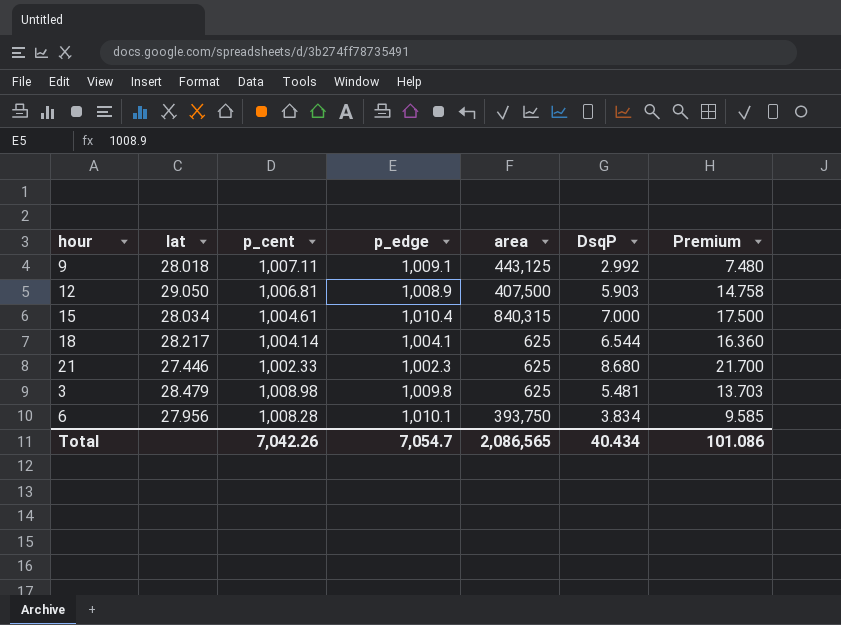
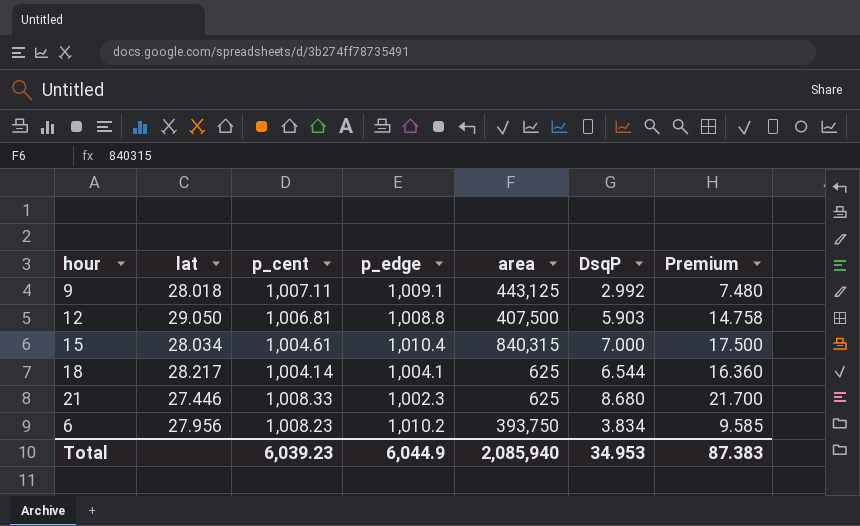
row 3: 28.479 | 1,008.98 | 1,009.8 | 625 | 5.481 | 13.703 -> none
12 | p_edge: 1,008.9 -> 1,008.8
21 | p_cent: 1,002.33 -> 1,008.33
6 | p_cent: 1,008.28 -> 1,008.23
6 | p_edge: 1,010.1 -> 1,010.2
Total | p_cent: 7,042.26 -> 6,039.23
Total | p_edge: 7,054.7 -> 6,044.9
Total | area: 2,086,565 -> 2,085,940
Total | DsqP: 40.434 -> 34.953
Total | Premium: 101.086 -> 87.383

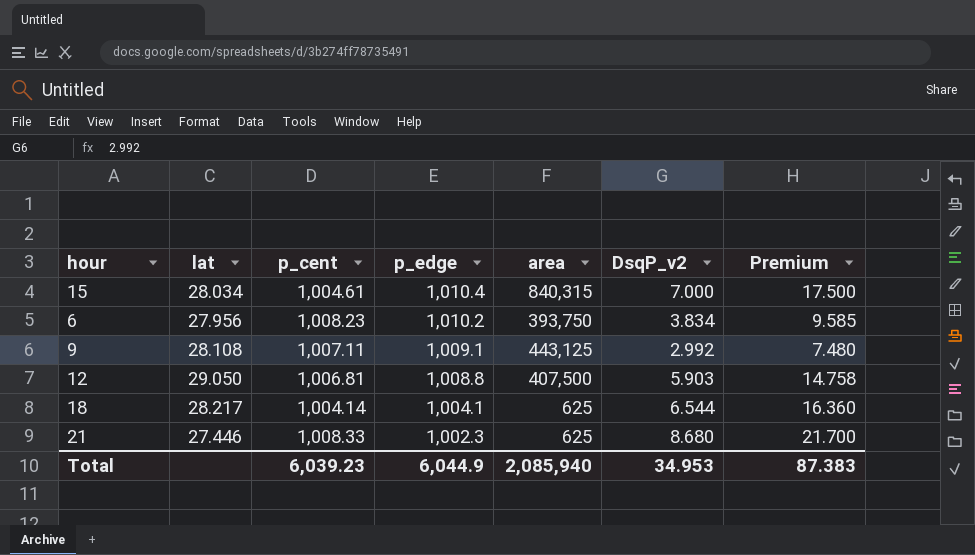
row order: none -> p_edge descending
column name: DsqP -> DsqP_v2
9 | lat: 28.018 -> 28.108

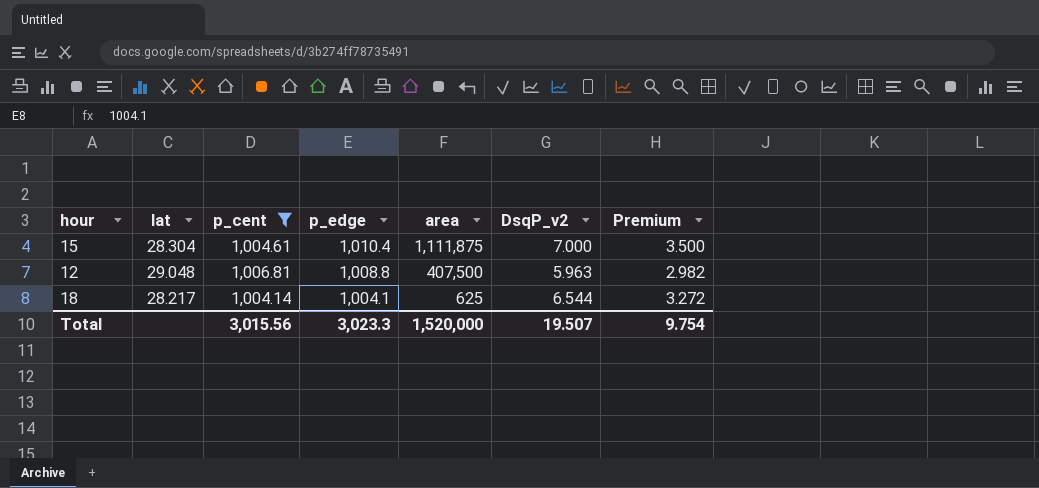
filter: none -> p_cent <= 1,006.81
column Premium | formula: [DsqP_v2] * 2.5 -> [DsqP_v2] * 0.5
15 | lat: 28.034 -> 28.304
15 | area: 840,315 -> 1,111,875
12 | lat: 29.050 -> 29.048
12 | DsqP_v2: 5.903 -> 5.963
Total | p_cent: 6,039.23 -> 3,015.56
Total | p_edge: 6,044.9 -> 3,023.3
Total | area: 2,085,940 -> 1,520,000
Total | DsqP_v2: 34.953 -> 19.507
Total | Premium: 87.383 -> 9.754

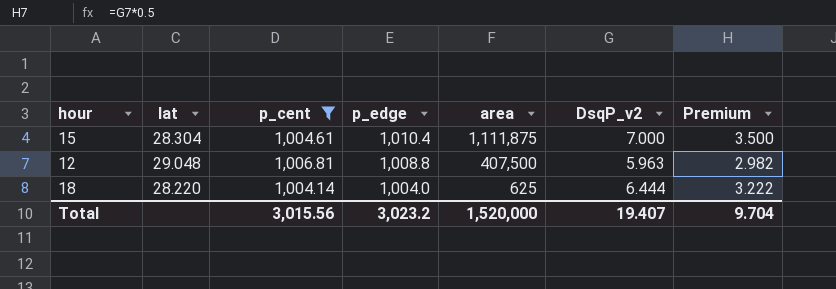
18 | lat: 28.217 -> 28.220
18 | p_edge: 1,004.1 -> 1,004.0
18 | DsqP_v2: 6.544 -> 6.444
18 | Premium: 3.272 -> 3.222
Total | p_edge: 3,023.3 -> 3,023.2
Total | DsqP_v2: 19.507 -> 19.407
Total | Premium: 9.754 -> 9.704

